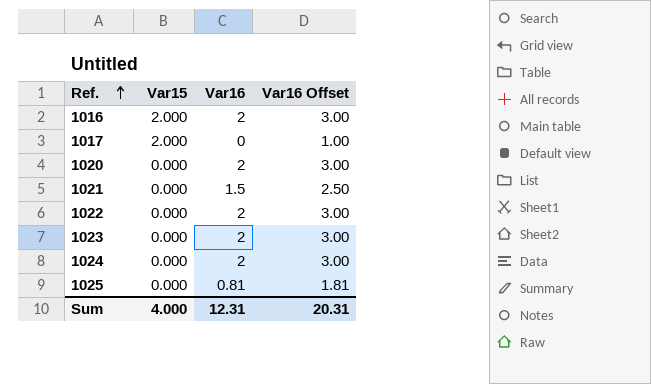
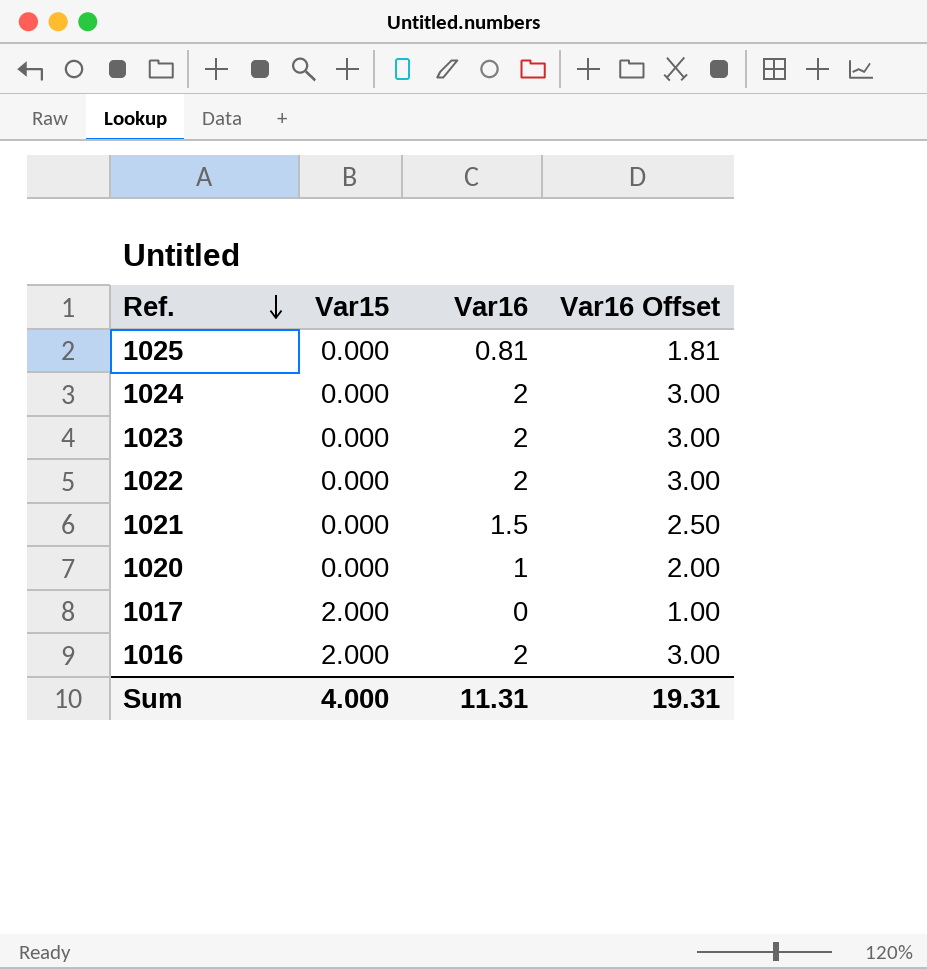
row order: Ref. ascending -> Ref. descending
1020 | Var16: 2 -> 1
1020 | Var16 Offset: 3.00 -> 2.00
Sum | Var16: 12.31 -> 11.31
Sum | Var16 Offset: 20.31 -> 19.31

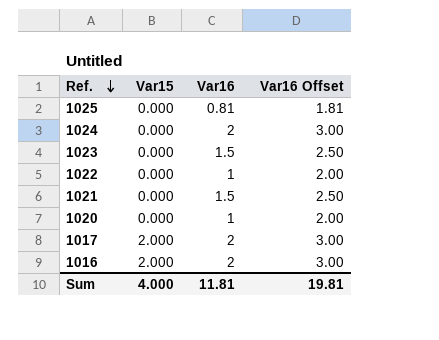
1023 | Var16: 2 -> 1.5
1023 | Var16 Offset: 3.00 -> 2.50
1022 | Var16: 2 -> 1
1022 | Var16 Offset: 3.00 -> 2.00
1017 | Var16: 0 -> 2
1017 | Var16 Offset: 1.00 -> 3.00
Sum | Var16: 11.31 -> 11.81
Sum | Var16 Offset: 19.31 -> 19.81

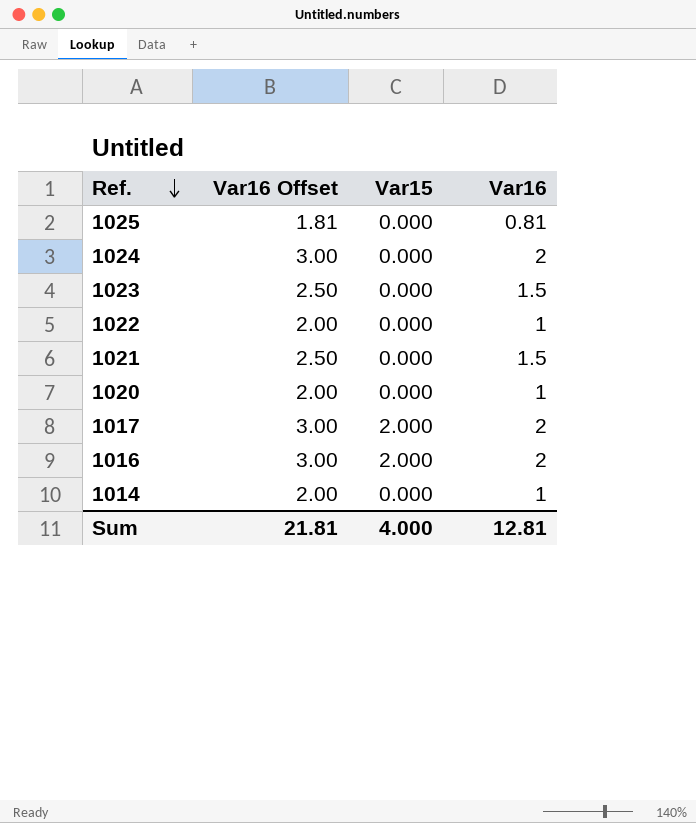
column Var16 Offset | position: 4 -> 2
row 1014: none -> 2.00 | 0.000 | 1
Sum | Var16 Offset: 19.81 -> 21.81
Sum | Var16: 11.81 -> 12.81

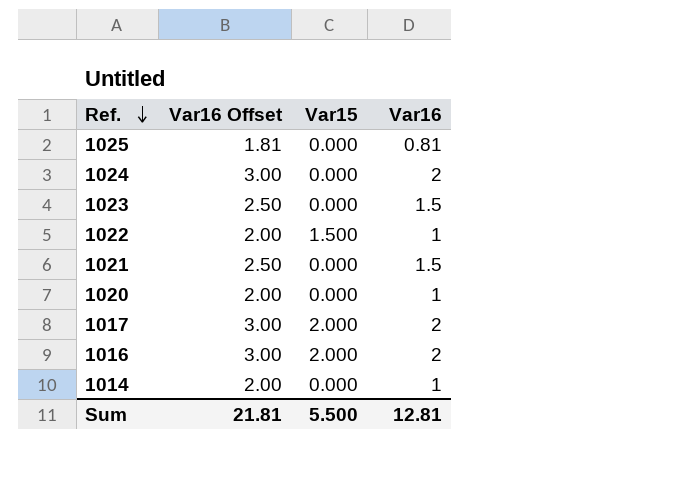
1022 | Var15: 0.000 -> 1.500
Sum | Var15: 4.000 -> 5.500

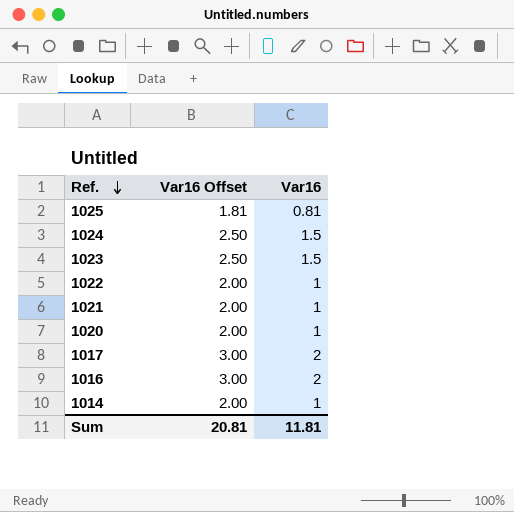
column Var15 | position: 3 -> none
1024 | Var16 Offset: 3.00 -> 2.50
1024 | Var16: 2 -> 1.5
1021 | Var16 Offset: 2.50 -> 2.00
1021 | Var16: 1.5 -> 1
Sum | Var16 Offset: 21.81 -> 20.81
Sum | Var16: 12.81 -> 11.81

